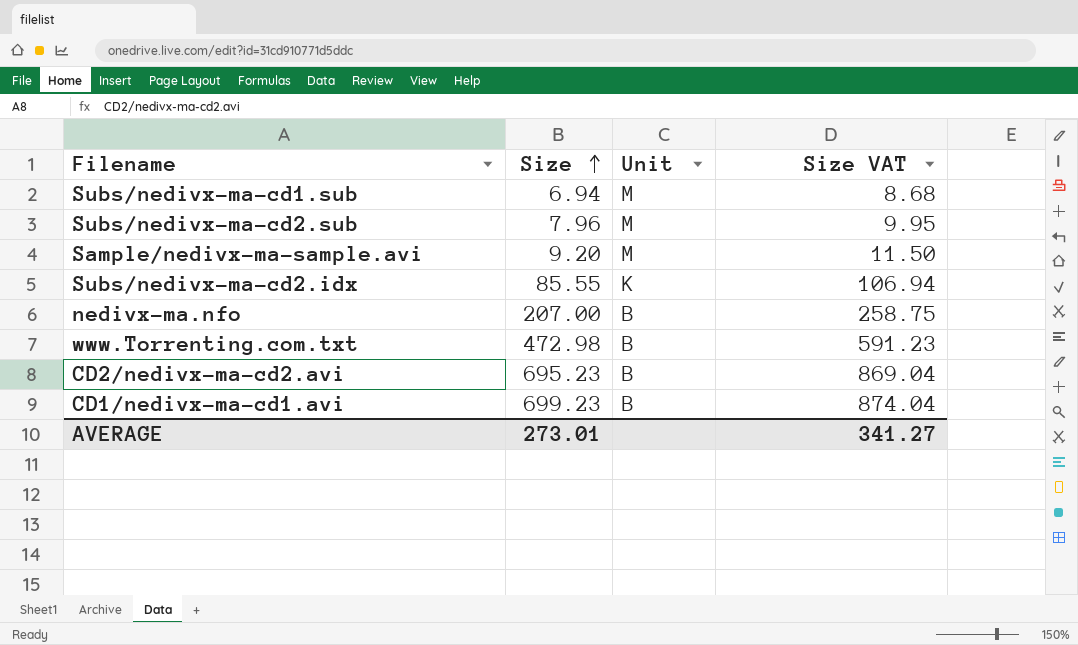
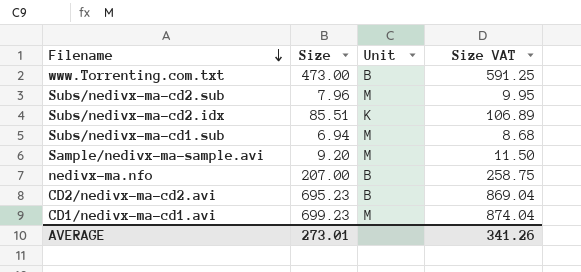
row order: Size ascending -> Filename descending
www.Torrenting.com.txt | Size: 472.98 -> 473.00
www.Torrenting.com.txt | Size VAT: 591.23 -> 591.25
Subs/nedivx-ma-cd2.idx | Size: 85.55 -> 85.51
Subs/nedivx-ma-cd2.idx | Size VAT: 106.94 -> 106.89
CD1/nedivx-ma-cd1.avi | Unit: B -> M
AVERAGE | Size VAT: 341.27 -> 341.26

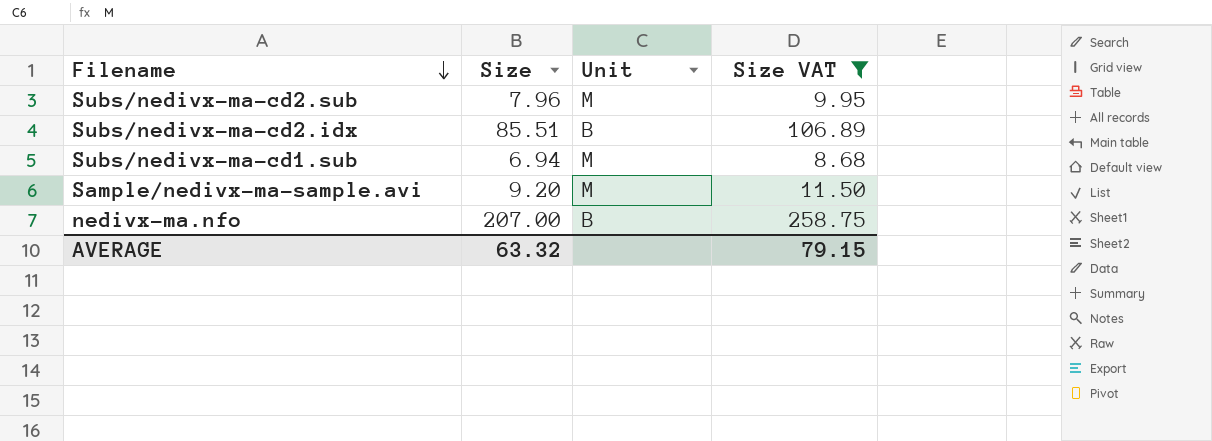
filter: none -> Size VAT <= 258.75
Subs/nedivx-ma-cd2.idx | Unit: K -> B
AVERAGE | Size: 273.01 -> 63.32
AVERAGE | Size VAT: 341.26 -> 79.15

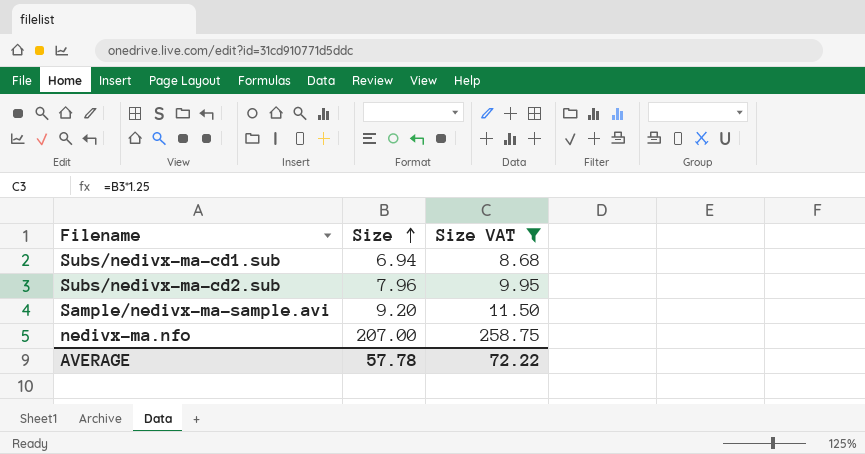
row order: Filename descending -> Size ascending
column Unit | position: 3 -> none
row Subs/nedivx-ma-cd2.idx: 85.51 | B | 106.89 -> none
AVERAGE | Size: 63.32 -> 57.78
AVERAGE | Size VAT: 79.15 -> 72.22

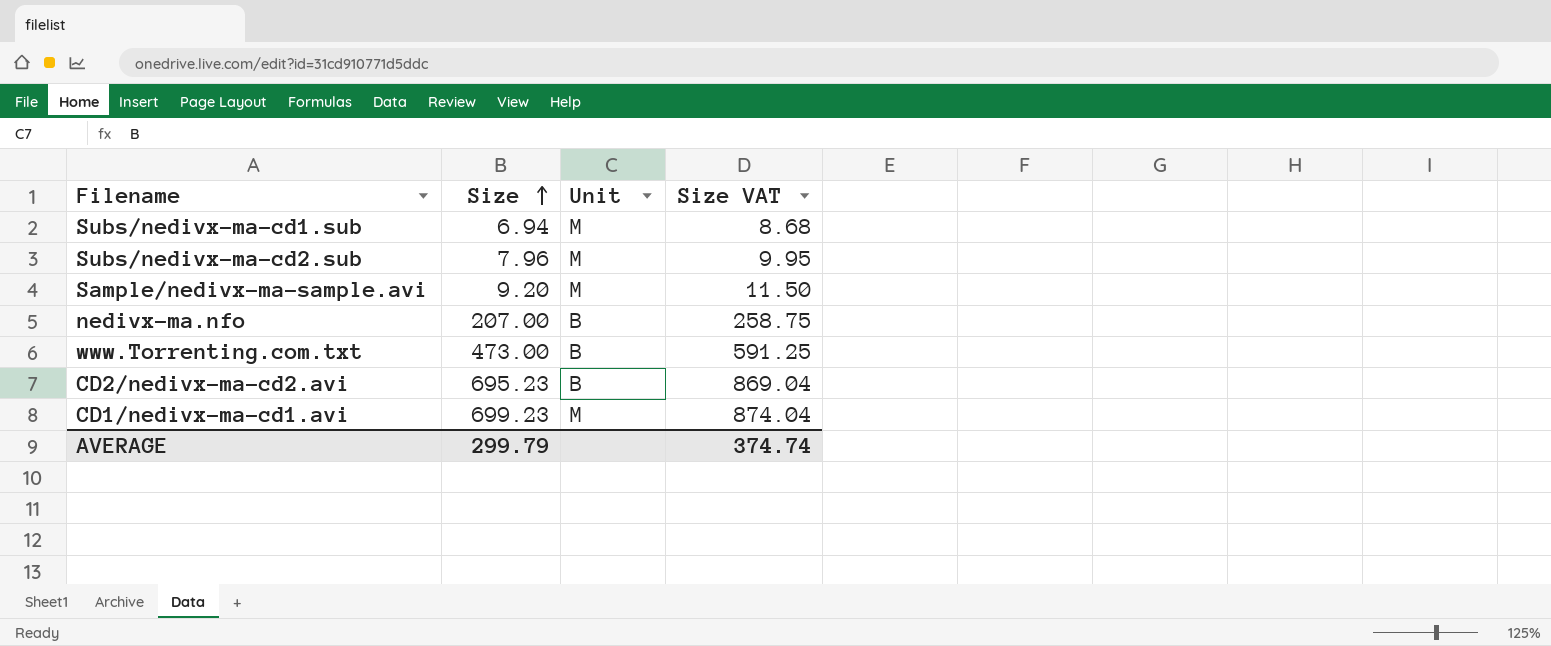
filter: Size VAT <= 258.75 -> none
column Unit | position: none -> 3
AVERAGE | Size: 57.78 -> 299.79
AVERAGE | Size VAT: 72.22 -> 374.74

